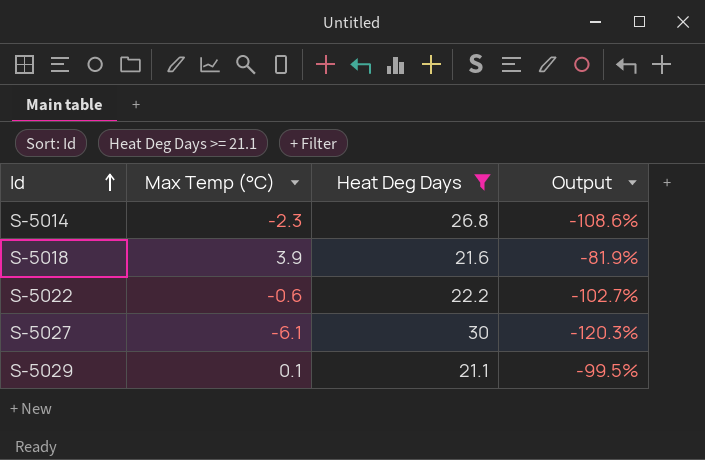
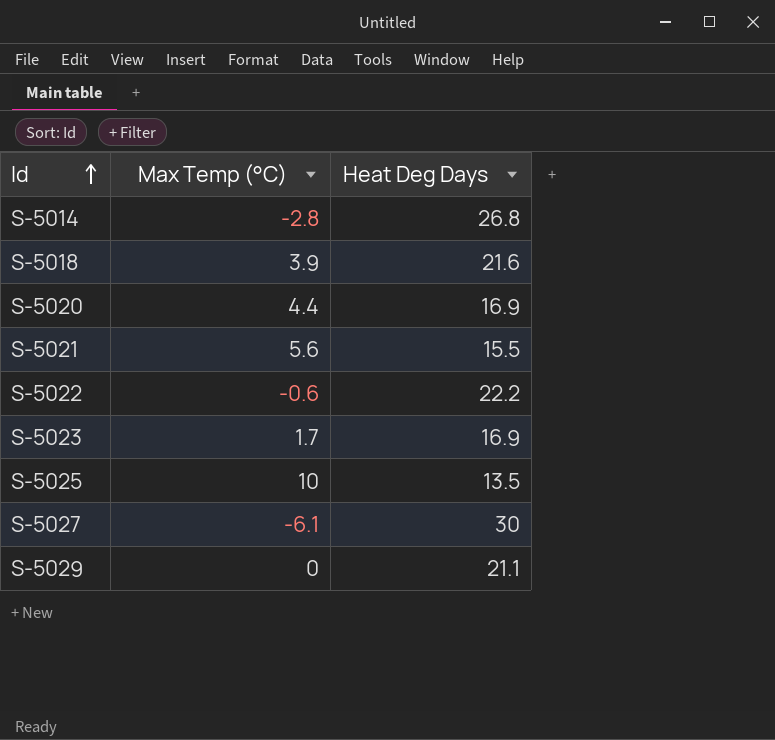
filter: Heat Deg Days >= 21.1 -> none
column Output | formula: ([Max Temp (°C)] - [Heat Deg Days]) / [Heat Deg Days] -> none
S-5014 | Max Temp (°C): -2.3 -> -2.8
S-5029 | Max Temp (°C): 0.1 -> 0

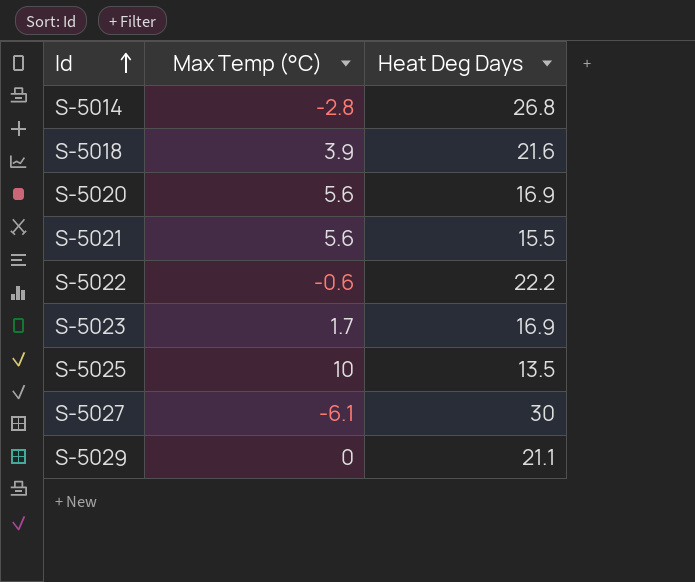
S-5020 | Max Temp (°C): 4.4 -> 5.6

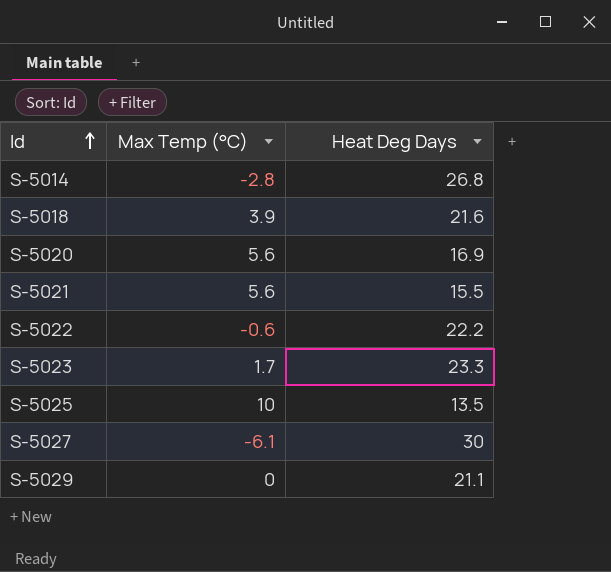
S-5023 | Heat Deg Days: 16.9 -> 23.3

